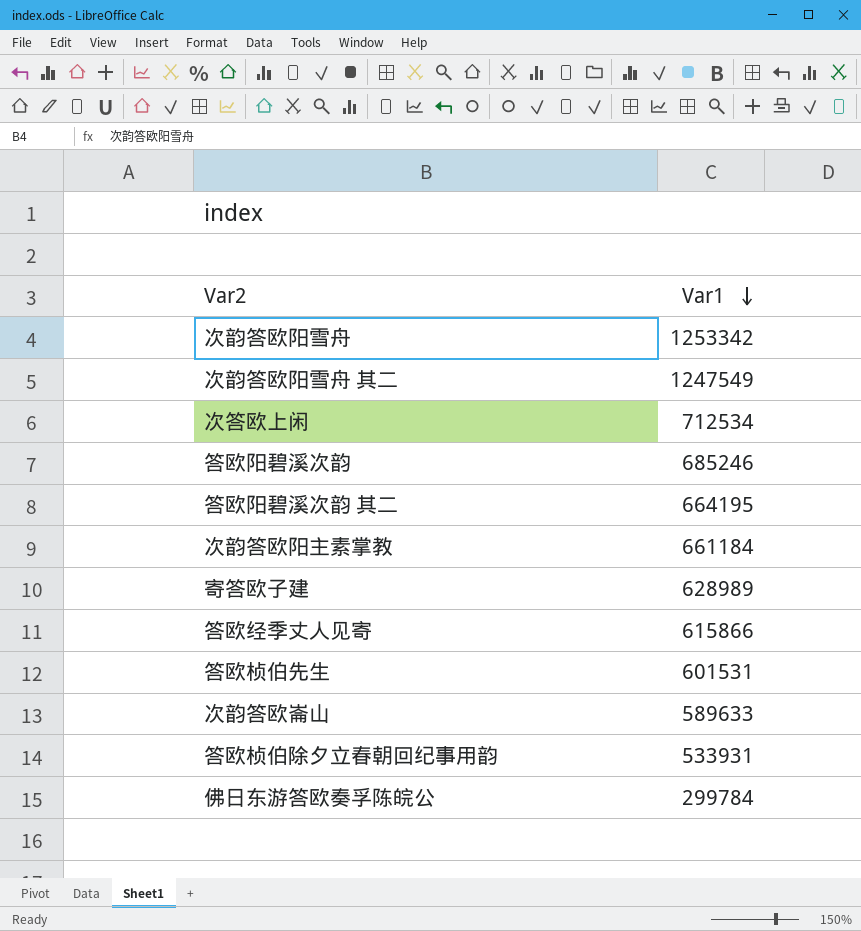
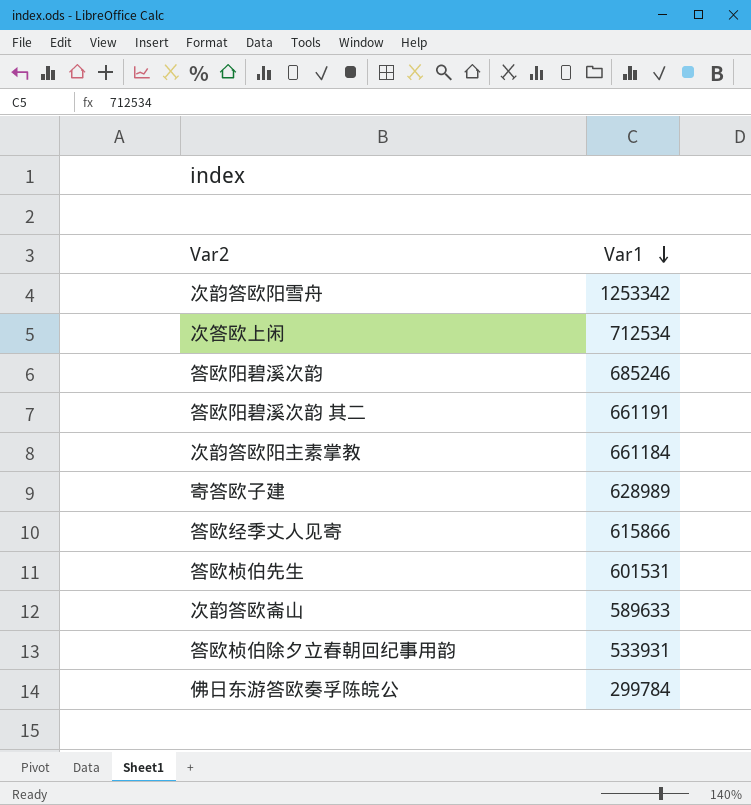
row 次韵答欧阳雪舟 其二: 1247549 -> none
答欧阳碧溪次韵 其二 | Var1: 664195 -> 661191

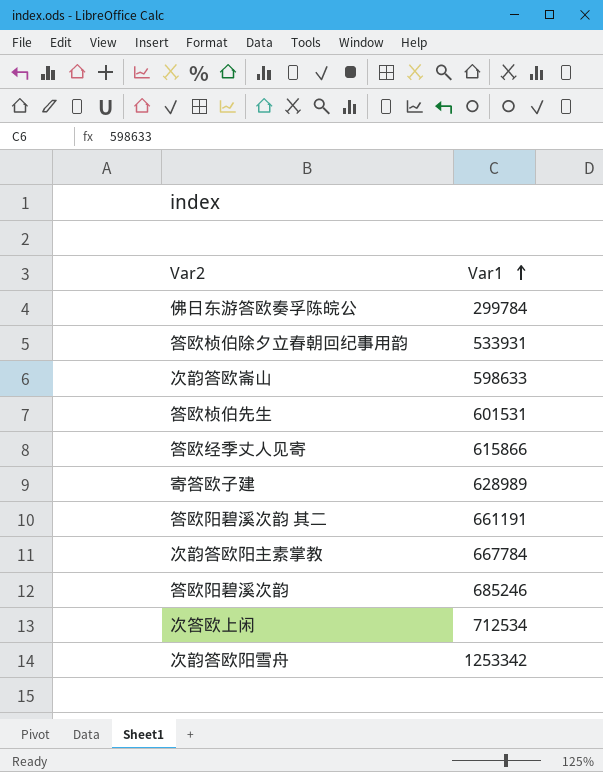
row order: Var1 descending -> Var1 ascending
次韵答欧崙山 | Var1: 589633 -> 598633
次韵答欧阳主素掌教 | Var1: 661184 -> 667784

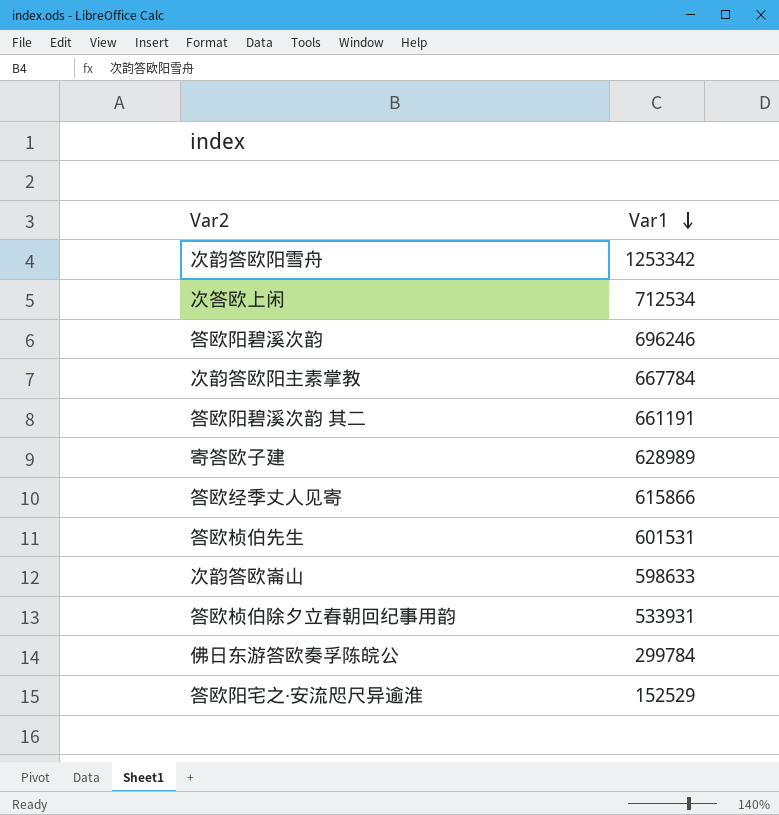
row order: Var1 ascending -> Var1 descending
答欧阳碧溪次韵 | Var1: 685246 -> 696246
row 答欧阳宅之·安流咫尺异逾淮: none -> 152529

